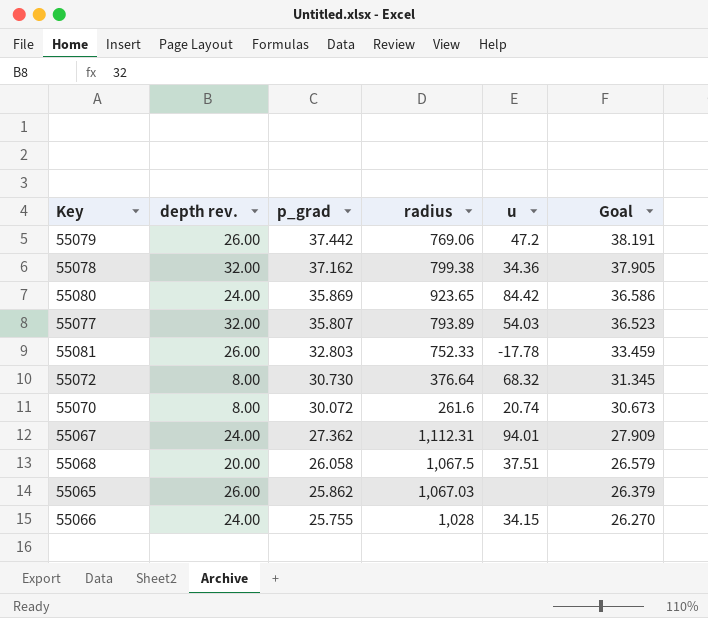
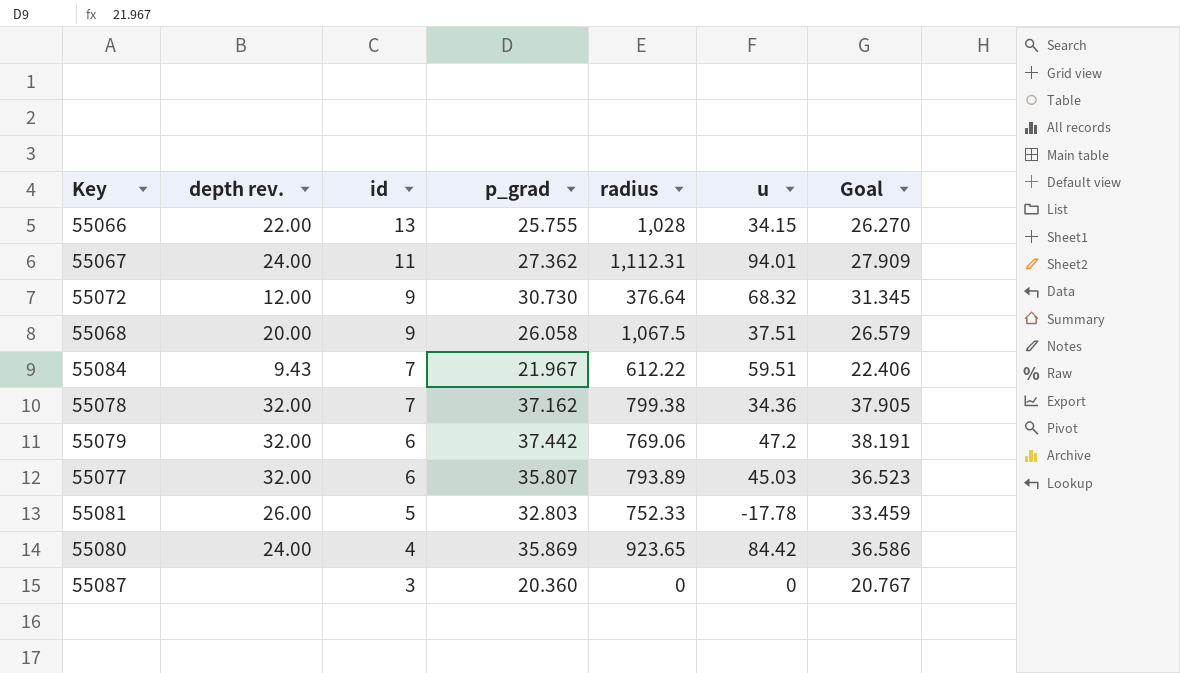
row order: p_grad descending -> id descending
column id | position: none -> 3
row 55070: 8.00 | 30.072 | 261.6 | 20.74 | 30.673 -> none
row 55065: 26.00 | 25.862 | 1,067.03 | none | 26.379 -> none
55066 | depth rev.: 24.00 -> 22.00
55072 | depth rev.: 8.00 -> 12.00
row 55084: none -> 9.43 | 7 | 21.967 | 612.22 | 59.51 | 22.406
55079 | depth rev.: 26.00 -> 32.00
55077 | u: 54.03 -> 45.03
row 55087: none -> none | 3 | 20.360 | 0 | 0 | 20.767

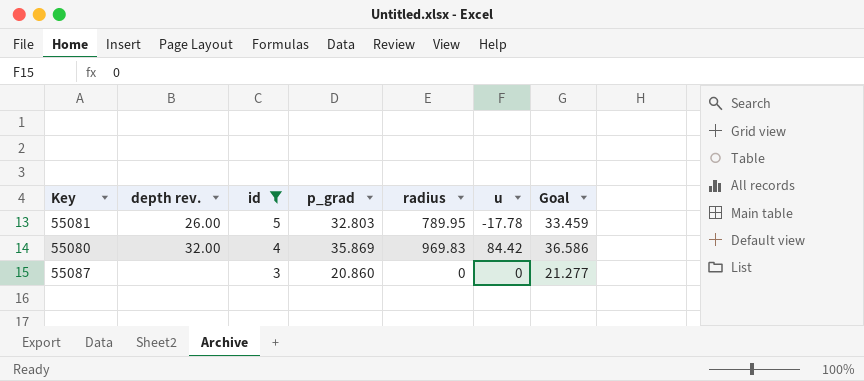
filter: none -> id <= 5
55081 | radius: 752.33 -> 789.95
55080 | depth rev.: 24.00 -> 32.00
55080 | radius: 923.65 -> 969.83
55087 | p_grad: 20.360 -> 20.860
55087 | Goal: 20.767 -> 21.277

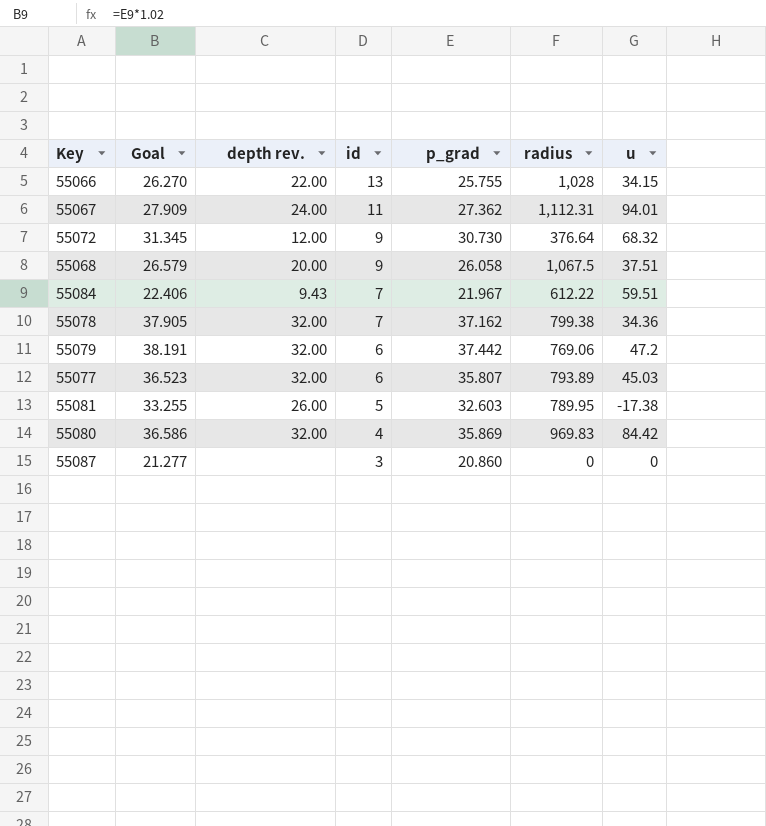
filter: id <= 5 -> none
column Goal | position: 7 -> 2
55081 | Goal: 33.459 -> 33.255
55081 | p_grad: 32.803 -> 32.603
55081 | u: -17.78 -> -17.38

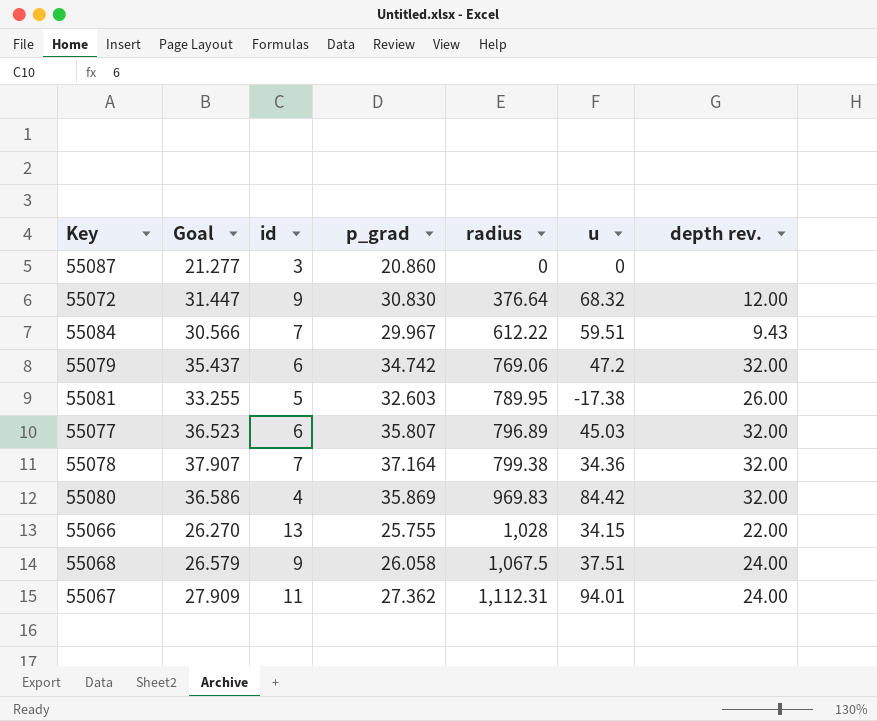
row order: id descending -> radius ascending
column depth rev. | position: 3 -> 7
55072 | Goal: 31.345 -> 31.447
55072 | p_grad: 30.730 -> 30.830
55084 | Goal: 22.406 -> 30.566
55084 | p_grad: 21.967 -> 29.967
55079 | Goal: 38.191 -> 35.437
55079 | p_grad: 37.442 -> 34.742
55077 | radius: 793.89 -> 796.89
55078 | Goal: 37.905 -> 37.907
55078 | p_grad: 37.162 -> 37.164
55068 | depth rev.: 20.00 -> 24.00

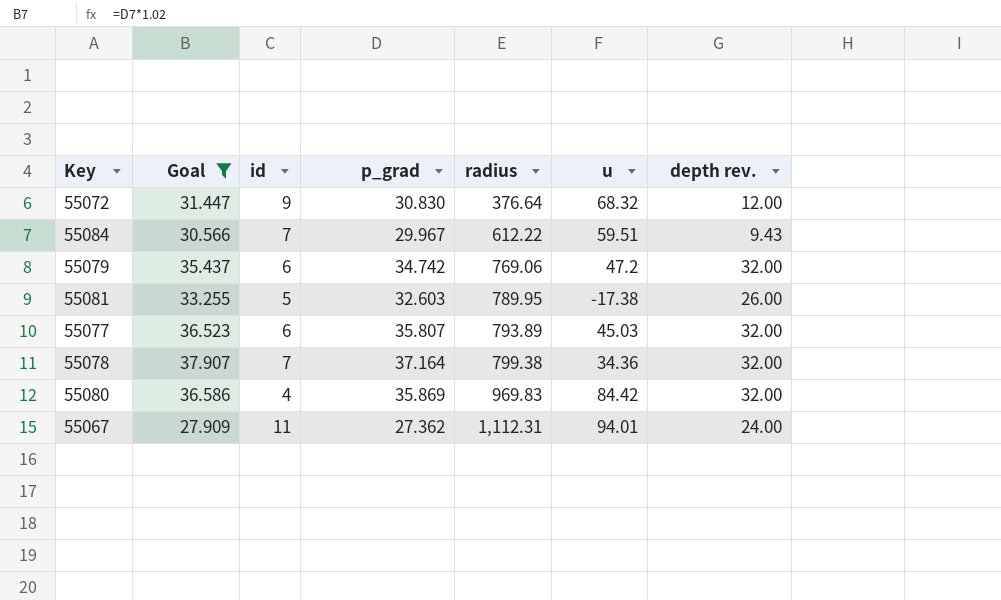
filter: none -> Goal >= 27.909
55077 | radius: 796.89 -> 793.89

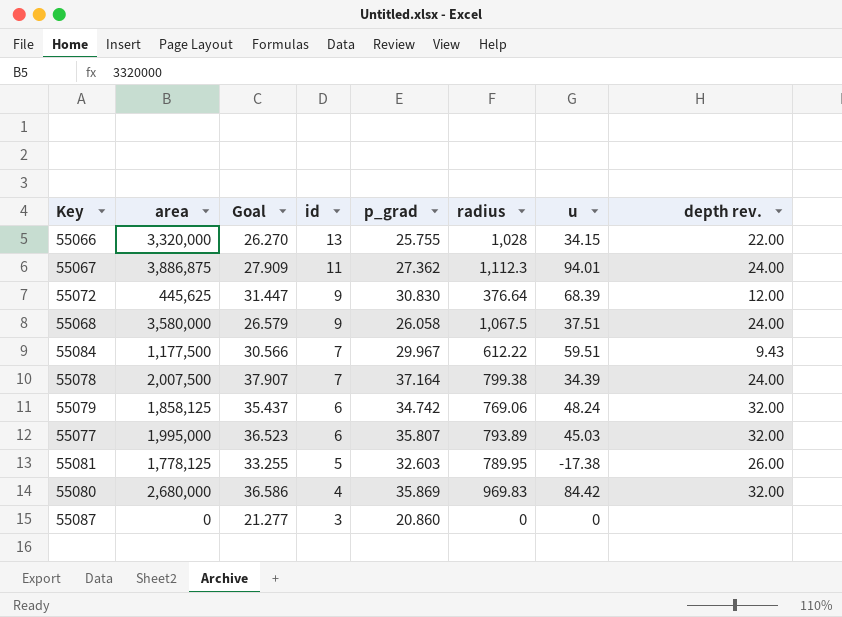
filter: Goal >= 27.909 -> none
row order: radius ascending -> id descending
column area | position: none -> 2
55067 | radius: 1,112.31 -> 1,112.3
55072 | u: 68.32 -> 68.39
55078 | u: 34.36 -> 34.39
55078 | depth rev.: 32.00 -> 24.00
55079 | u: 47.2 -> 48.24

